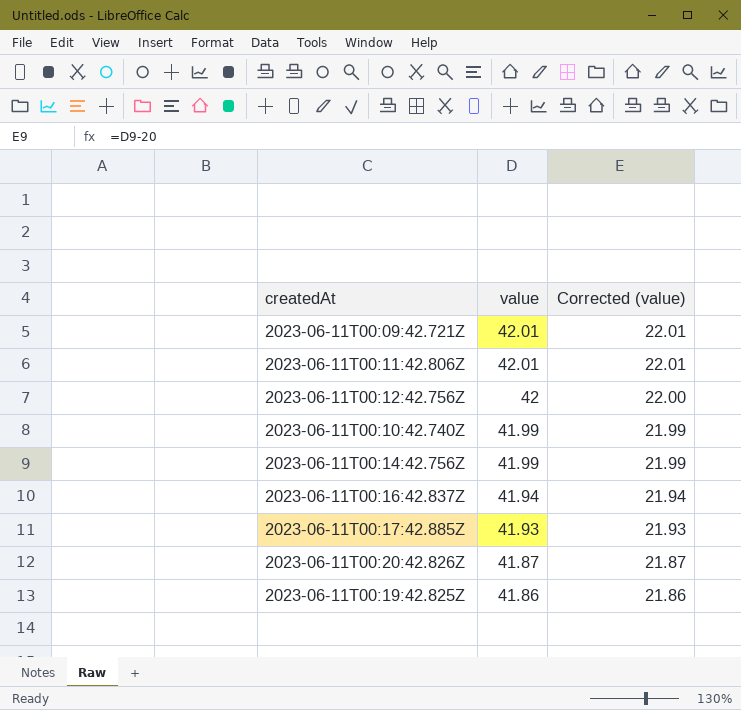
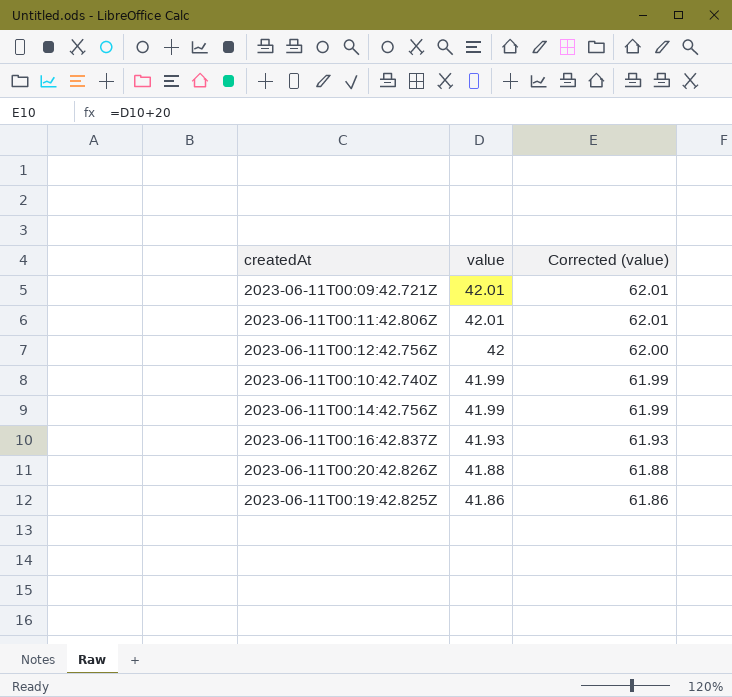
column Corrected (value) | formula: [value] - 20 -> [value] + 20
row 2023-06-11T00:17:42.885Z: 41.93 | 21.93 -> none
2023-06-11T00:16:42.837Z | value: 41.94 -> 41.93
2023-06-11T00:20:42.826Z | value: 41.87 -> 41.88

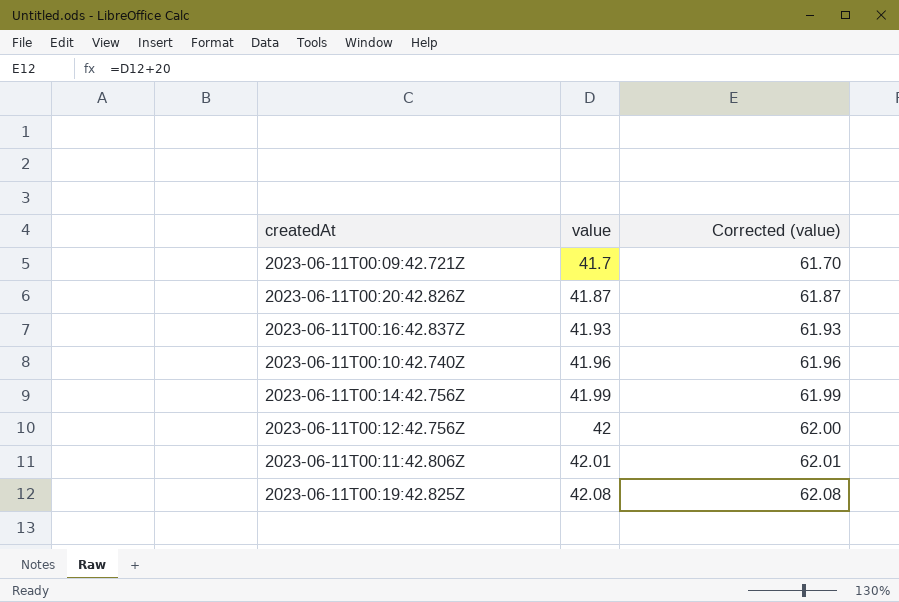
row order: value descending -> value ascending
2023-06-11T00:09:42.721Z | value: 42.01 -> 41.7
2023-06-11T00:09:42.721Z | Corrected (value): 62.01 -> 61.70
2023-06-11T00:20:42.826Z | value: 41.88 -> 41.87
2023-06-11T00:20:42.826Z | Corrected (value): 61.88 -> 61.87
2023-06-11T00:10:42.740Z | value: 41.99 -> 41.96
2023-06-11T00:10:42.740Z | Corrected (value): 61.99 -> 61.96
2023-06-11T00:19:42.825Z | value: 41.86 -> 42.08
2023-06-11T00:19:42.825Z | Corrected (value): 61.86 -> 62.08

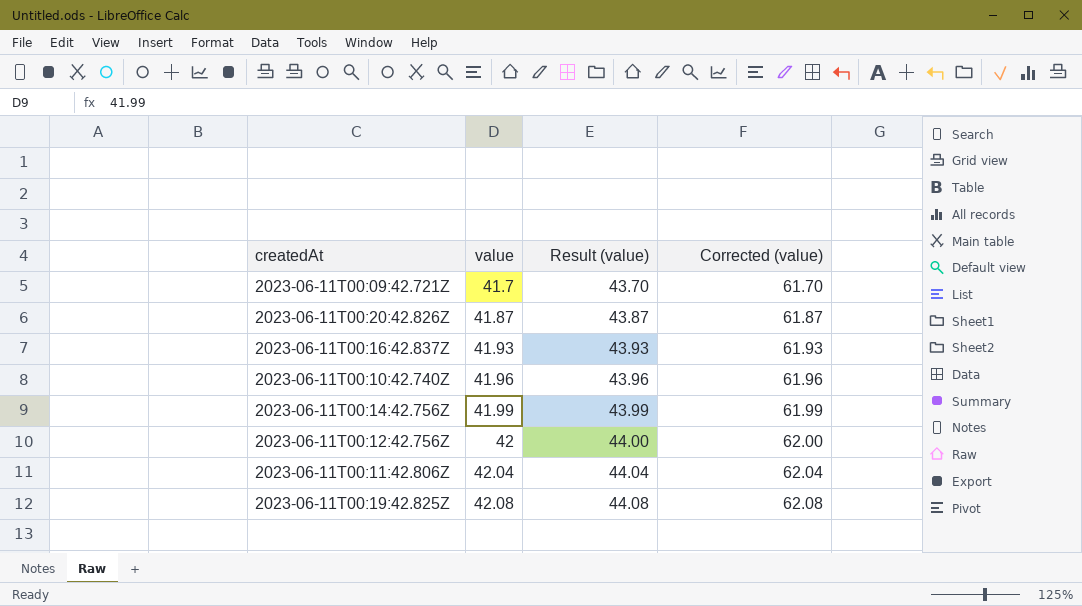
column Result (value) | formula: none -> [value] + 2
2023-06-11T00:11:42.806Z | value: 42.01 -> 42.04
2023-06-11T00:11:42.806Z | Corrected (value): 62.01 -> 62.04

